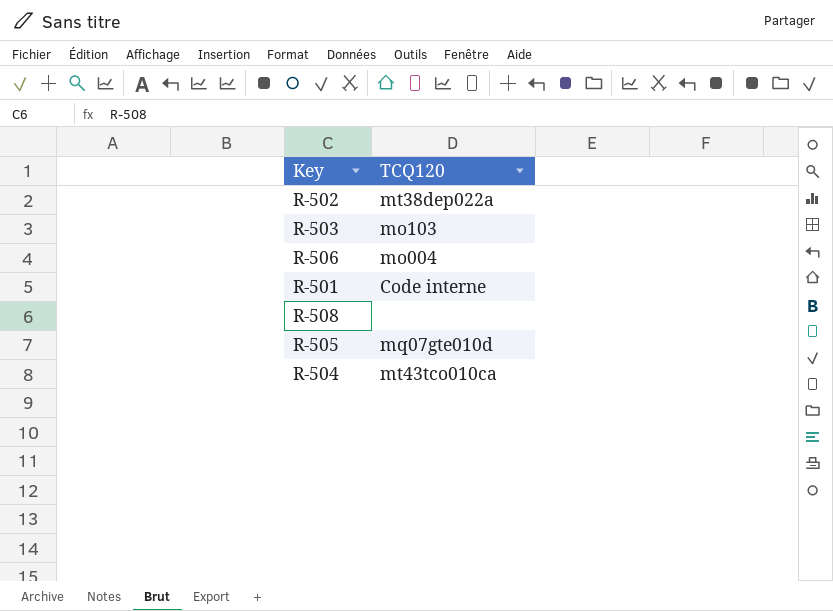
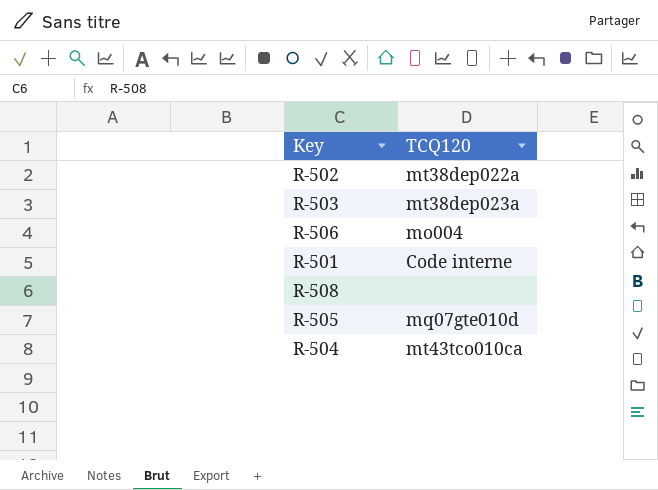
R-503 | TCQ120: mo103 -> mt38dep023a

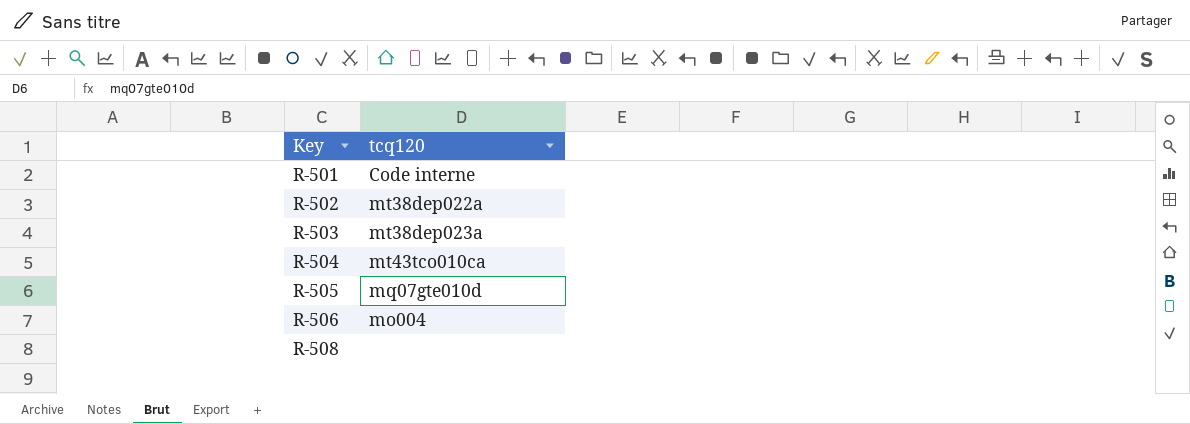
row order: none -> Key ascending
column name: TCQ120 -> tcq120

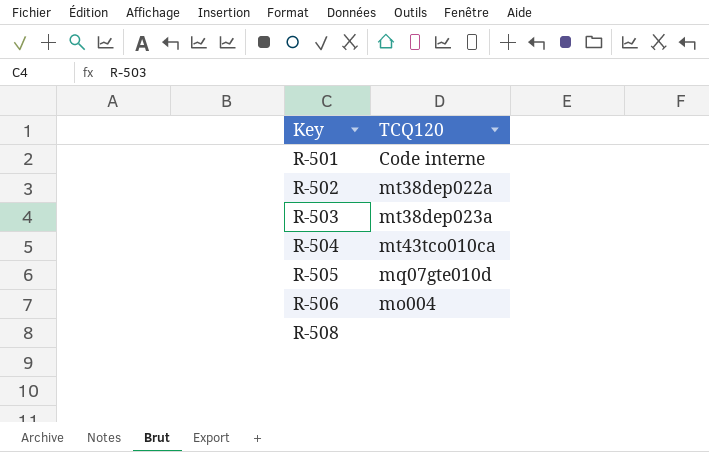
column name: tcq120 -> TCQ120

